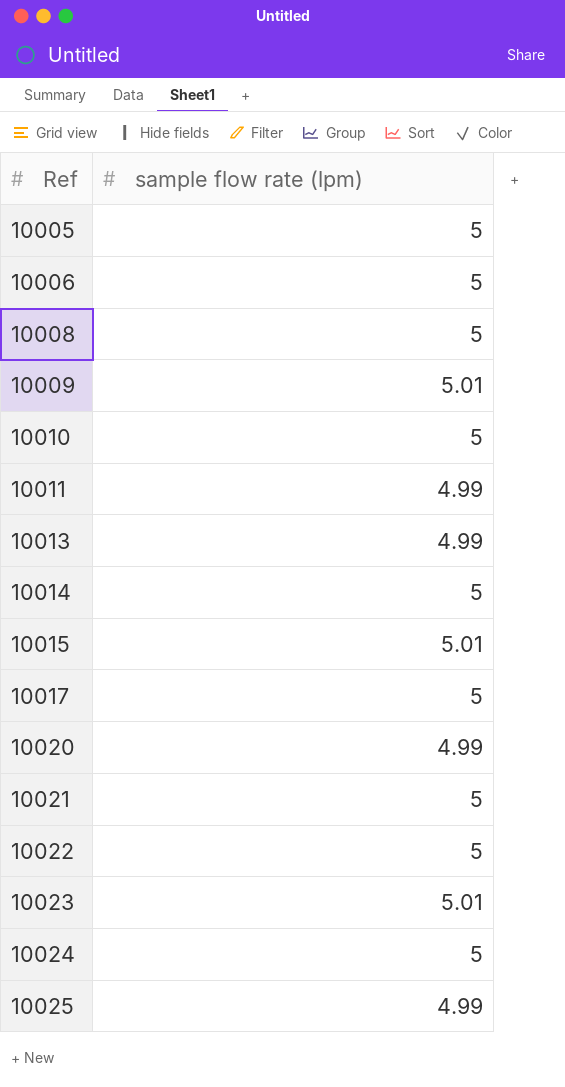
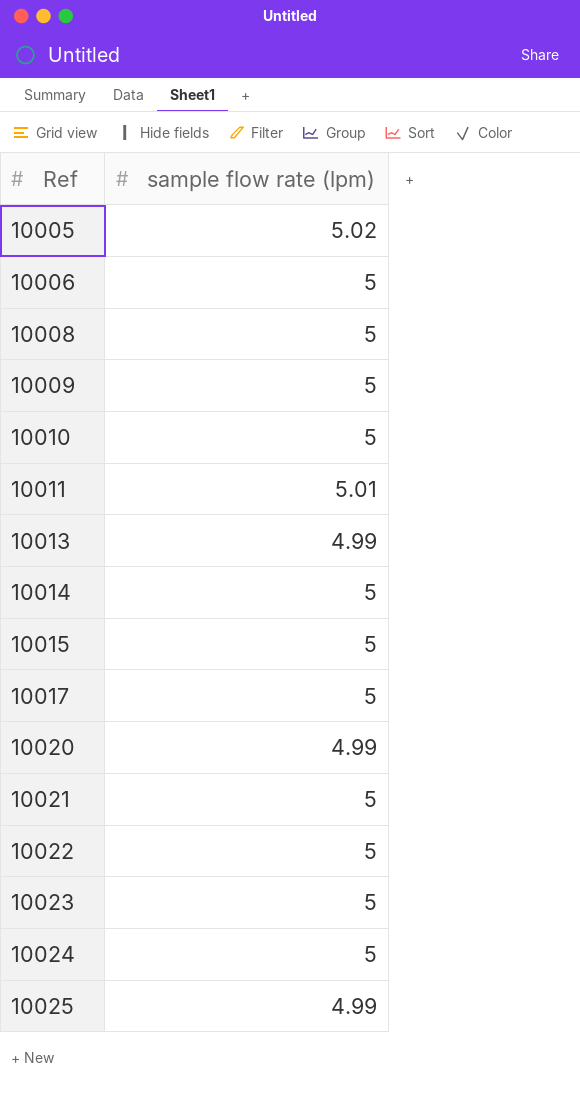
10005 | sample flow rate (lpm): 5 -> 5.02
10009 | sample flow rate (lpm): 5.01 -> 5
10011 | sample flow rate (lpm): 4.99 -> 5.01
10015 | sample flow rate (lpm): 5.01 -> 5
10023 | sample flow rate (lpm): 5.01 -> 5

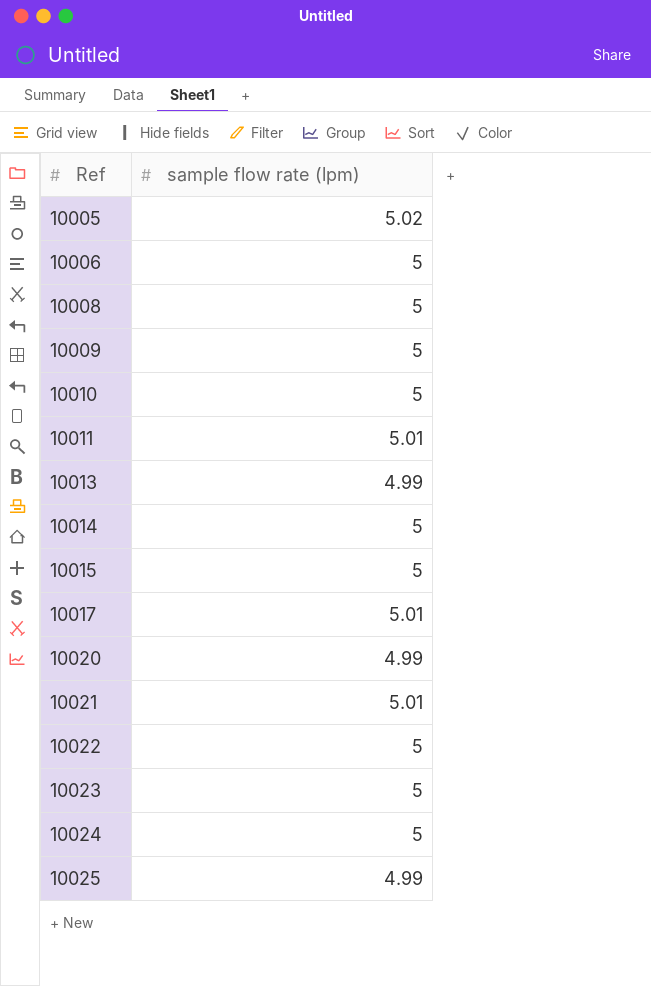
10017 | sample flow rate (lpm): 5 -> 5.01
10021 | sample flow rate (lpm): 5 -> 5.01

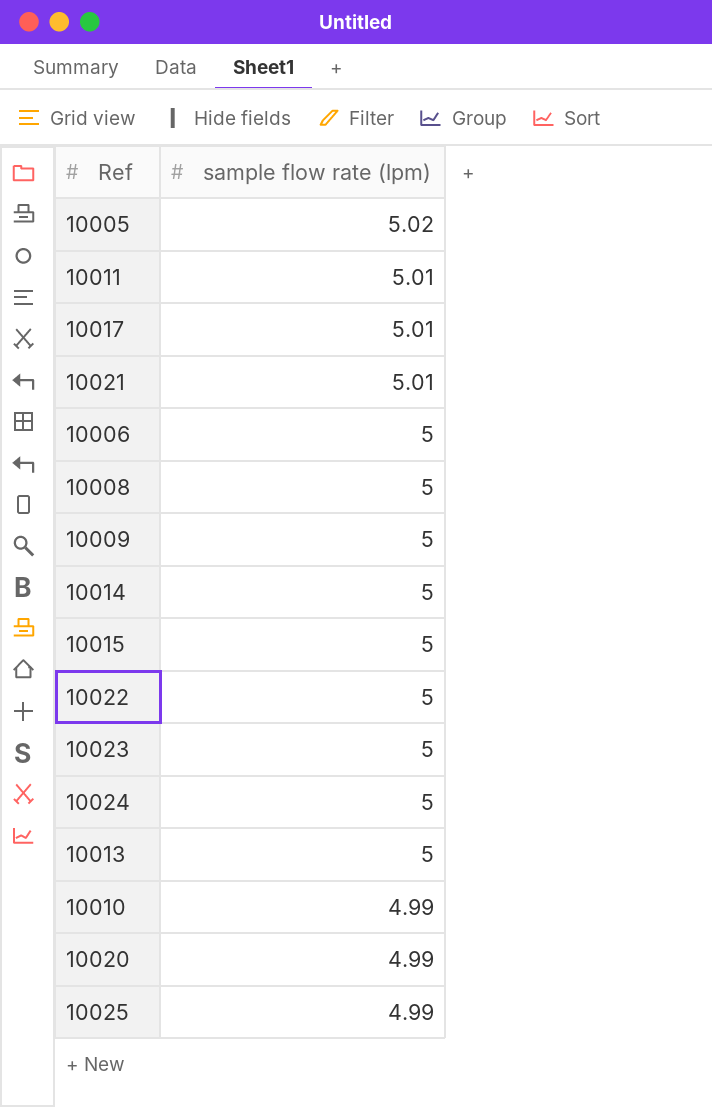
row order: Ref ascending -> sample flow rate (lpm) descending
10013 | sample flow rate (lpm): 4.99 -> 5
10010 | sample flow rate (lpm): 5 -> 4.99

